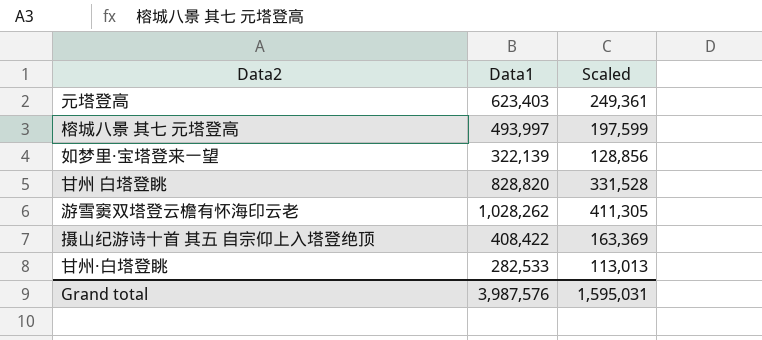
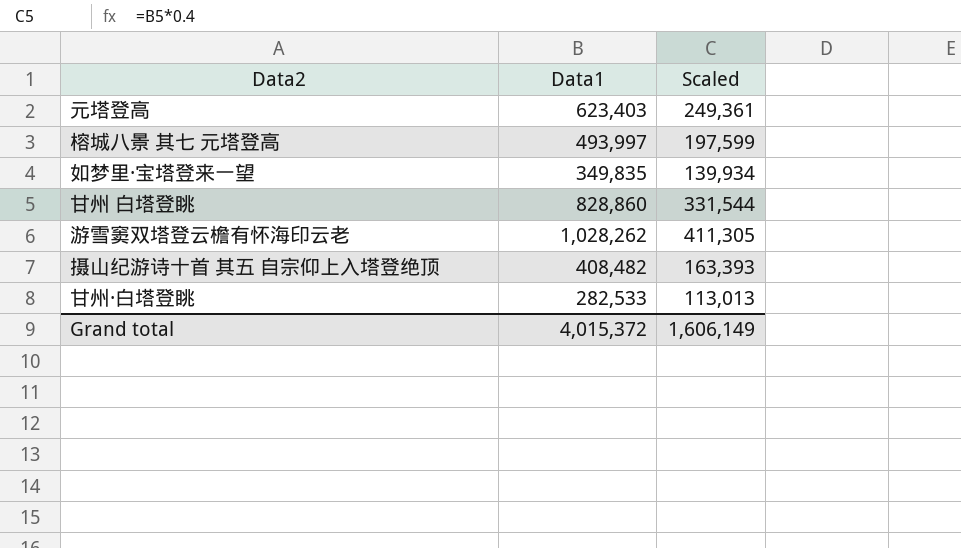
如梦里·宝塔登来一望 | Data1: 322,139 -> 349,835
如梦里·宝塔登来一望 | Scaled: 128,856 -> 139,934
甘州 白塔登眺 | Data1: 828,820 -> 828,860
甘州 白塔登眺 | Scaled: 331,528 -> 331,544
摄山纪游诗十首 其五 自宗仰上入塔登绝顶 | Data1: 408,422 -> 408,482
摄山纪游诗十首 其五 自宗仰上入塔登绝顶 | Scaled: 163,369 -> 163,393
Grand total | Data1: 3,987,576 -> 4,015,372
Grand total | Scaled: 1,595,031 -> 1,606,149

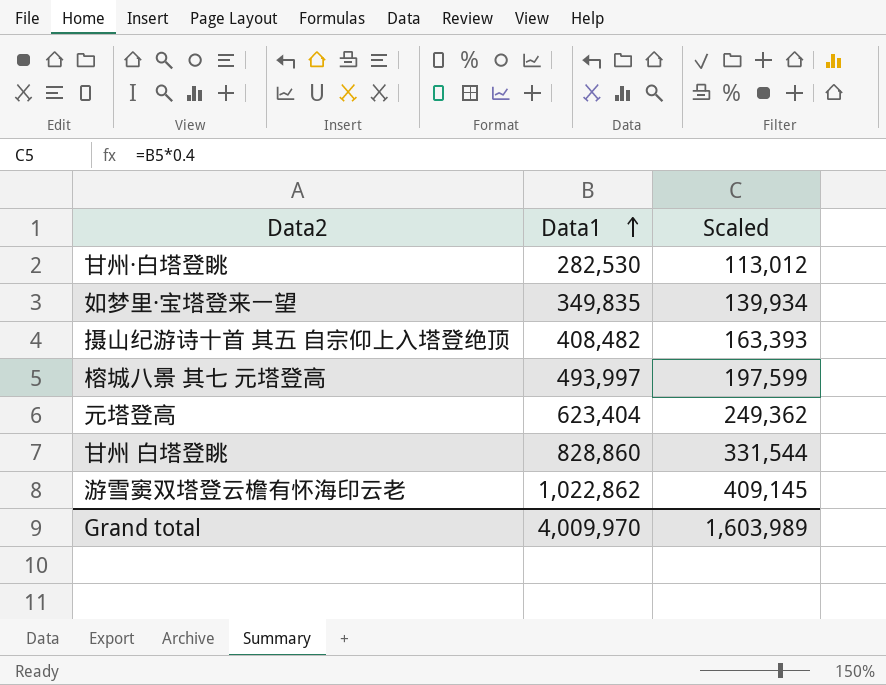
row order: none -> Data1 ascending
甘州·白塔登眺 | Data1: 282,533 -> 282,530
甘州·白塔登眺 | Scaled: 113,013 -> 113,012
元塔登高 | Data1: 623,403 -> 623,404
元塔登高 | Scaled: 249,361 -> 249,362
游雪窦双塔登云檐有怀海印云老 | Data1: 1,028,262 -> 1,022,862
游雪窦双塔登云檐有怀海印云老 | Scaled: 411,305 -> 409,145
Grand total | Data1: 4,015,372 -> 4,009,970
Grand total | Scaled: 1,606,149 -> 1,603,989

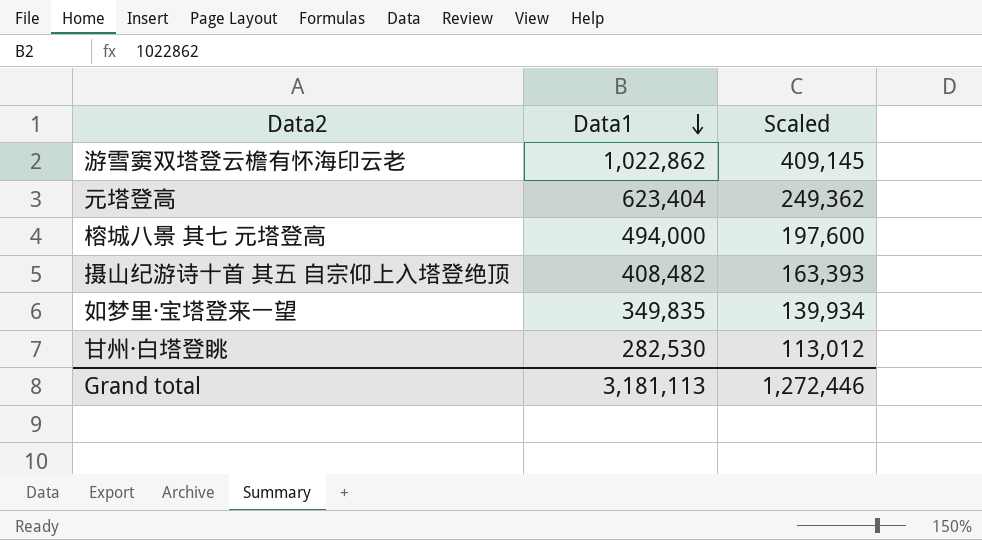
row order: Data1 ascending -> Data1 descending
row 甘州 白塔登眺: 828,860 | 331,544 -> none
榕城八景 其七 元塔登高 | Data1: 493,997 -> 494,000
榕城八景 其七 元塔登高 | Scaled: 197,599 -> 197,600
Grand total | Data1: 4,009,970 -> 3,181,113
Grand total | Scaled: 1,603,989 -> 1,272,446

